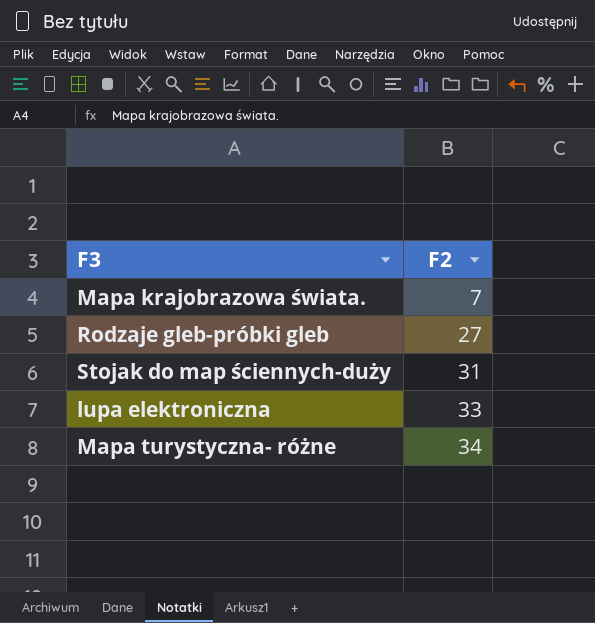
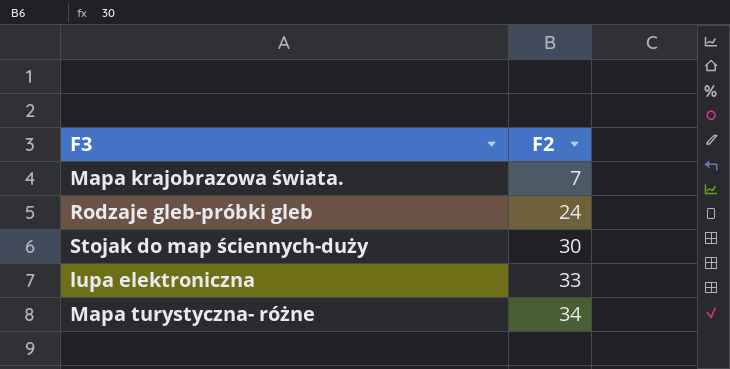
Rodzaje gleb-próbki gleb | F2: 27 -> 24
Stojak do map ściennych-duży | F2: 31 -> 30

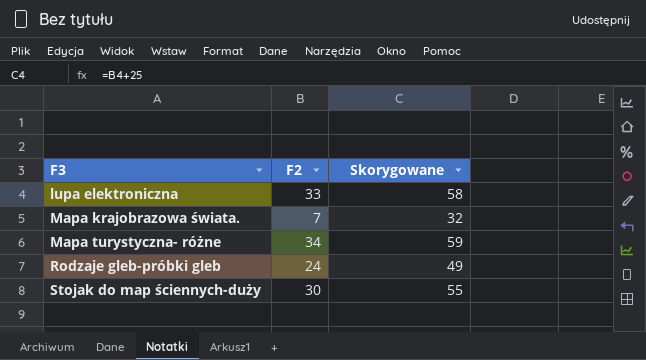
row order: F2 ascending -> F3 ascending
column Skorygowane | formula: none -> [F2] + 25

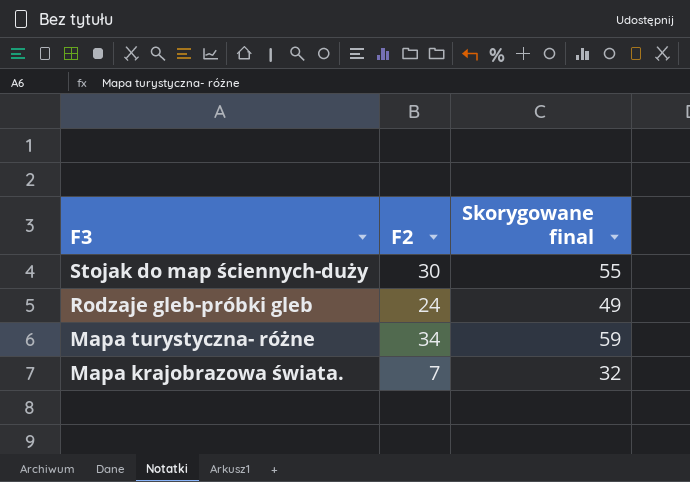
row order: F3 ascending -> F3 descending
column name: Skorygowane -> Skorygowane final
row lupa elektroniczna: 33 | 58 -> none

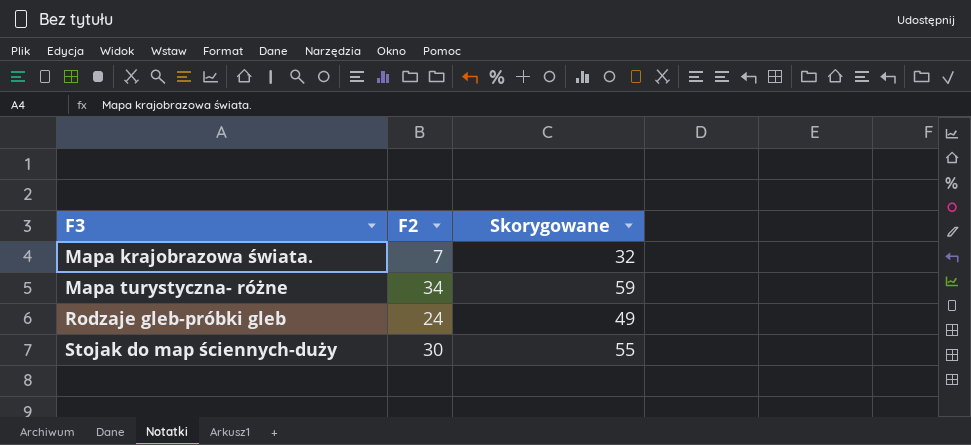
row order: F3 descending -> F3 ascending
column name: Skorygowane final -> Skorygowane

